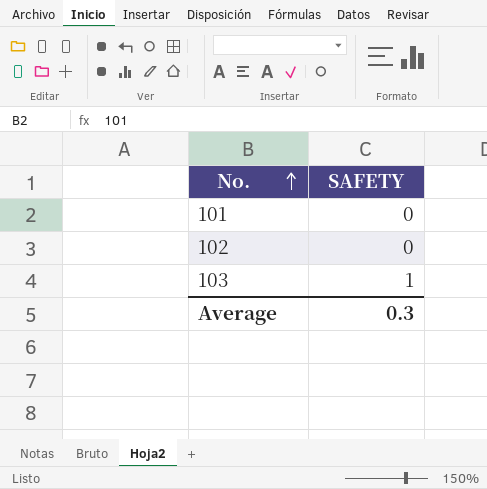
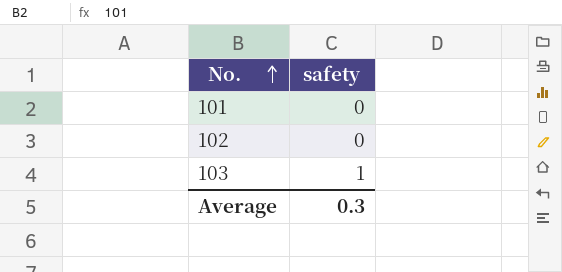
column name: SAFETY -> safety

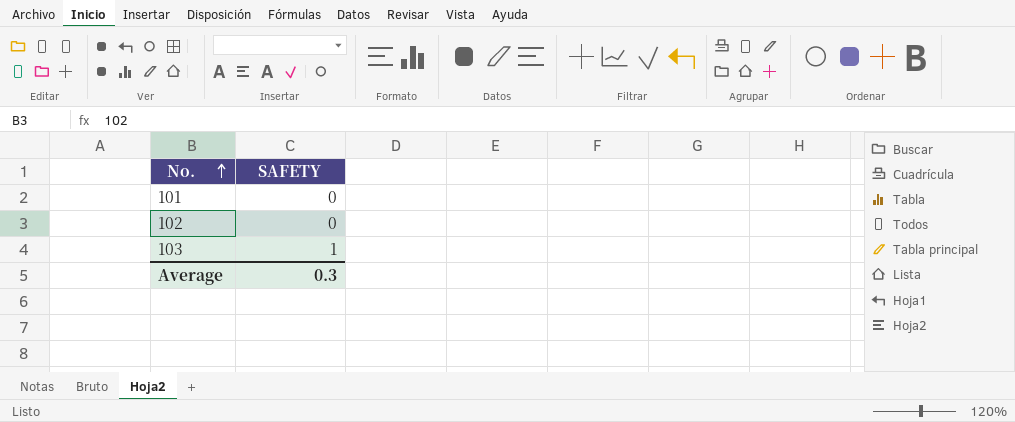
column name: safety -> SAFETY

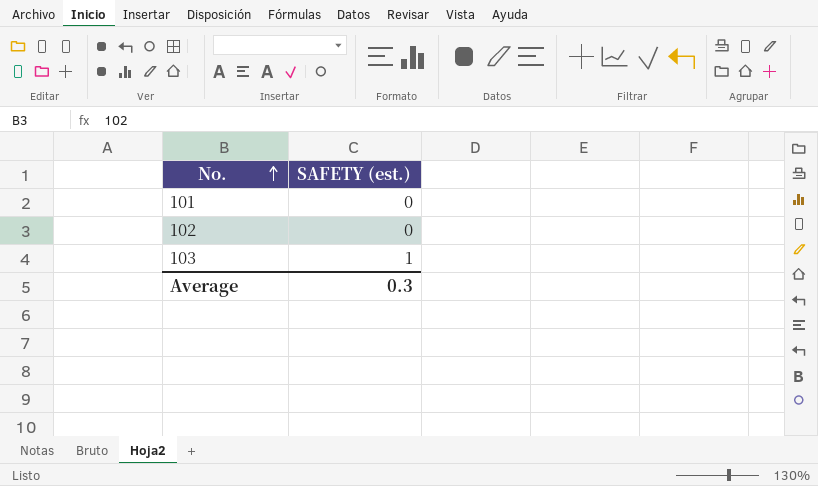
column name: SAFETY -> SAFETY (est.)

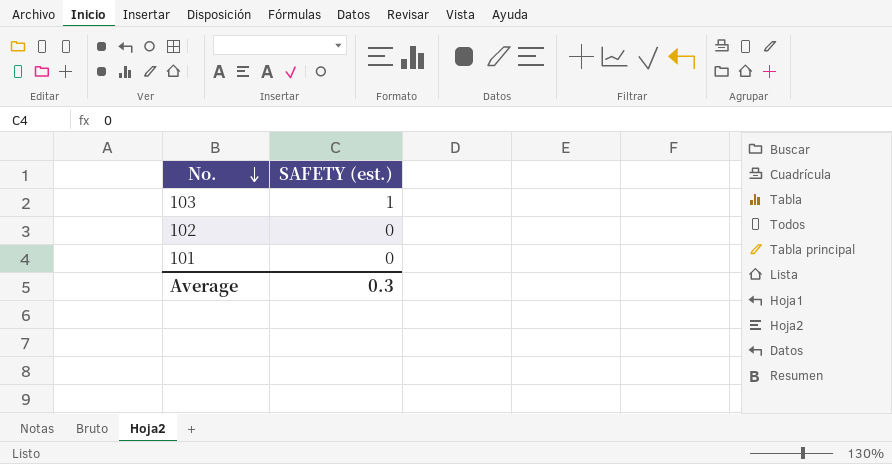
row order: No. ascending -> No. descending

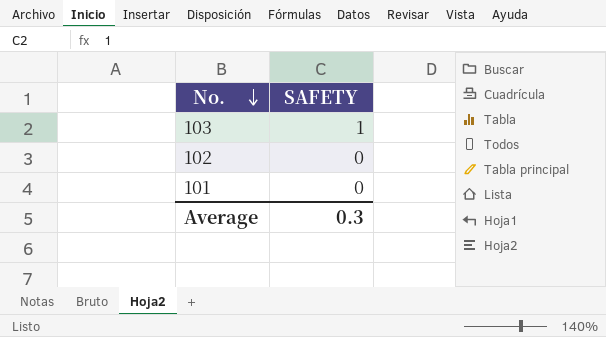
column name: SAFETY (est.) -> SAFETY

